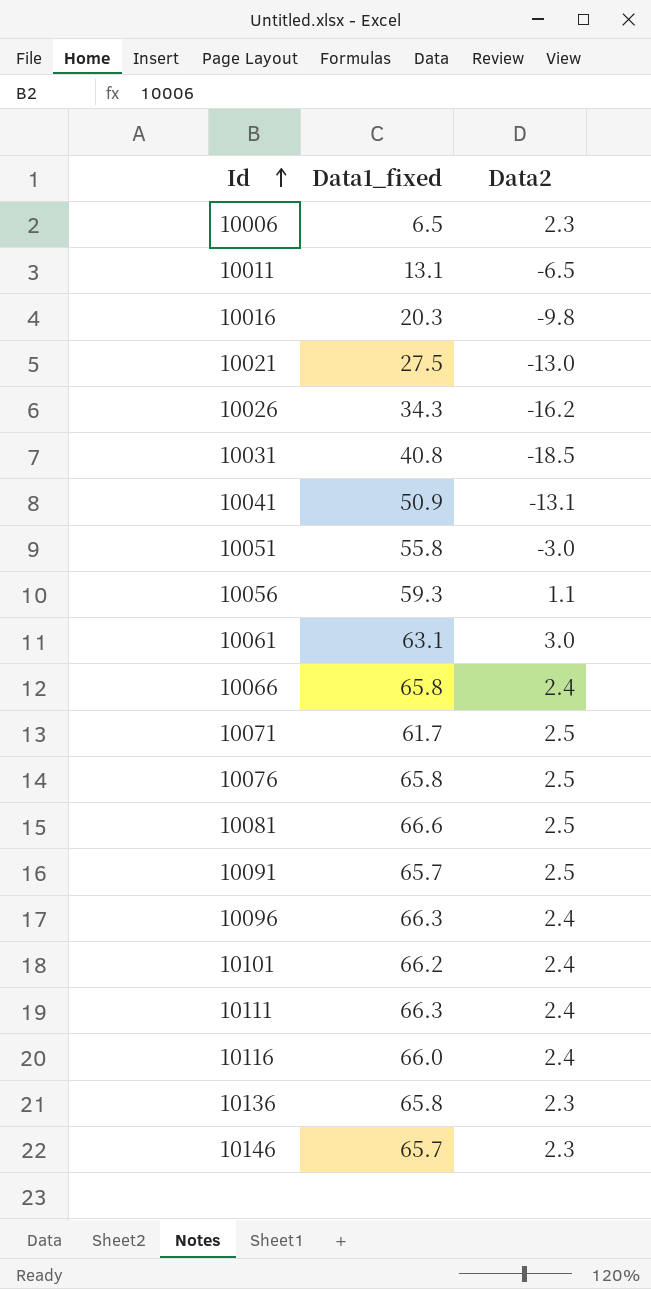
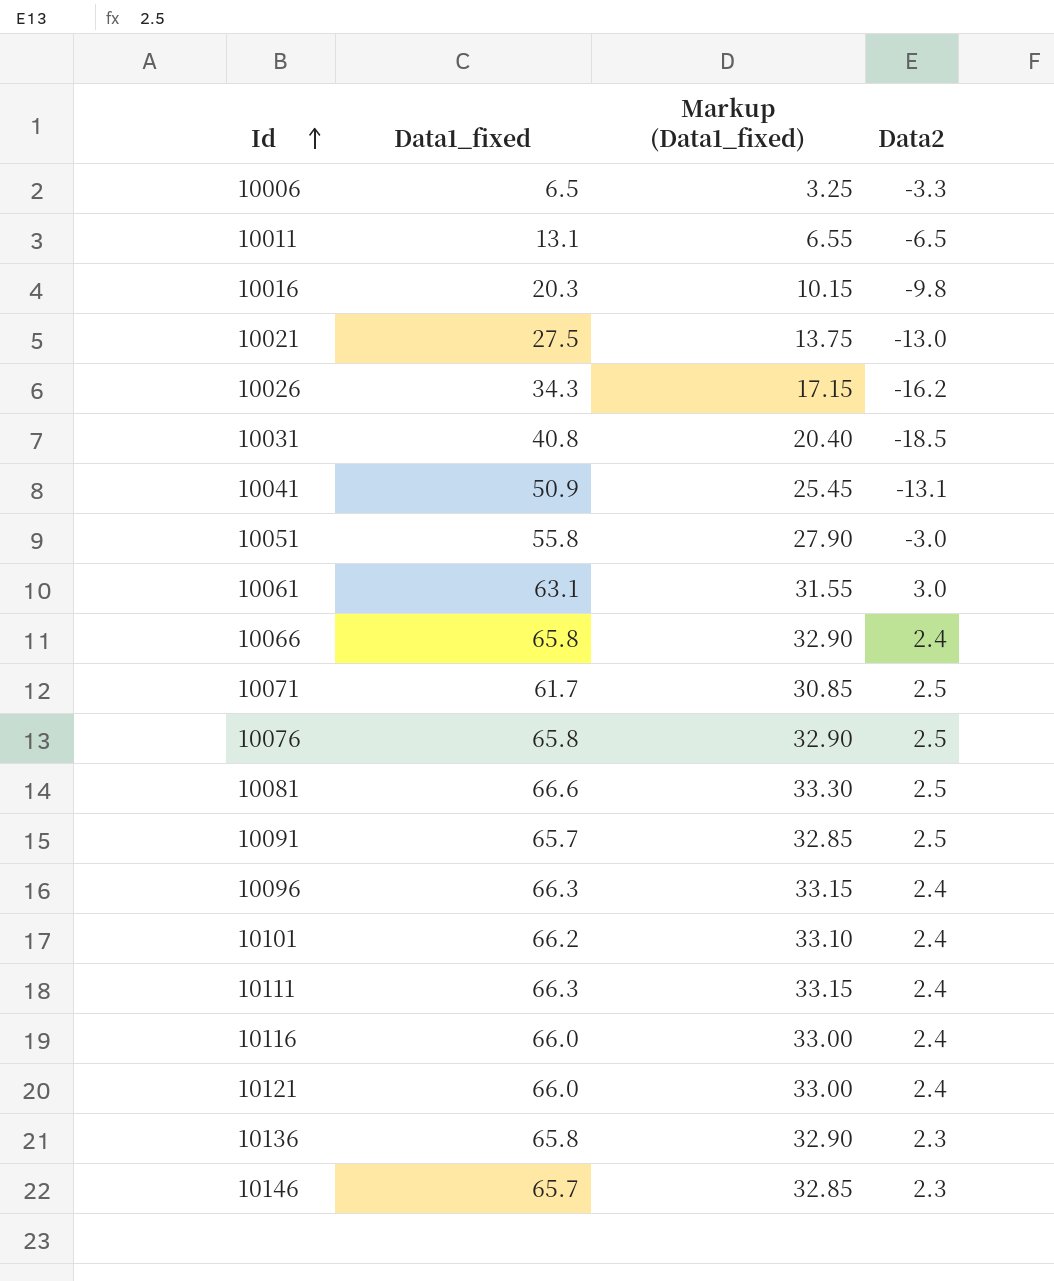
column Markup (Data1_fixed) | formula: none -> [Data1_fixed] * 0.5
row 10056: 59.3 | 1.1 -> none
10006 | Data2: 2.3 -> -3.3
row 10121: none -> 66.0 | 33.00 | 2.4

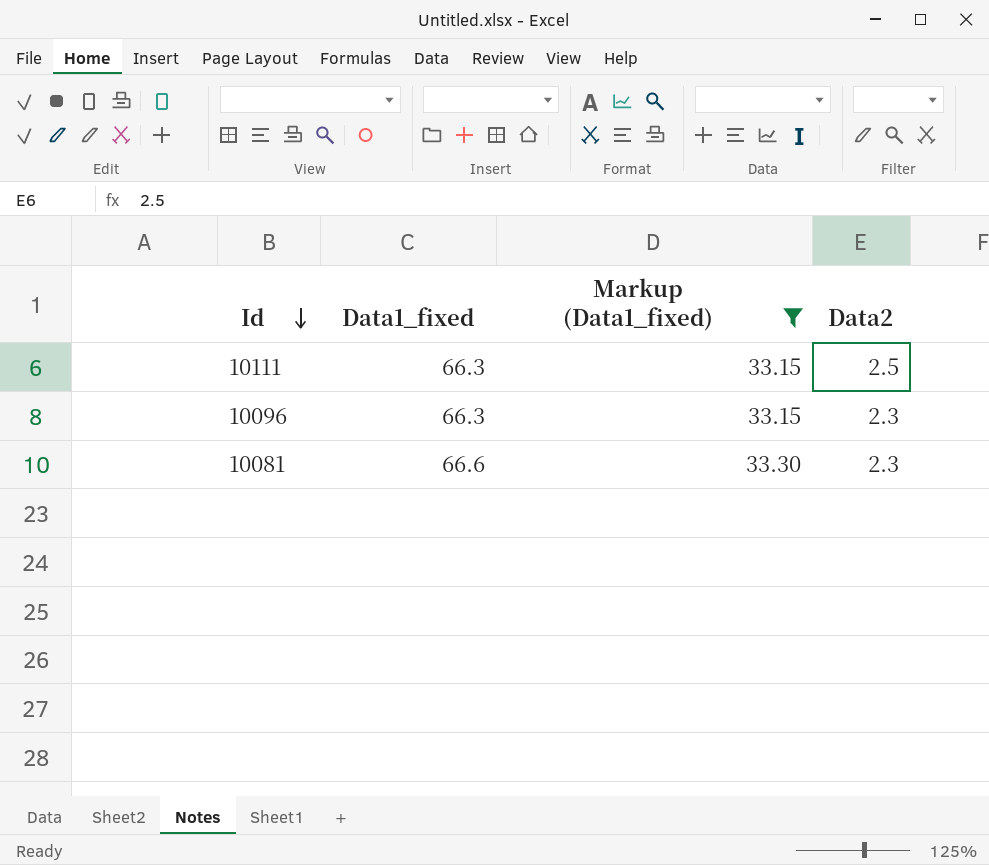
filter: none -> Markup (Data1_fixed) >= 33.15
row order: Id ascending -> Id descending
10111 | Data2: 2.4 -> 2.5
10096 | Data2: 2.4 -> 2.3
10081 | Data2: 2.5 -> 2.3

